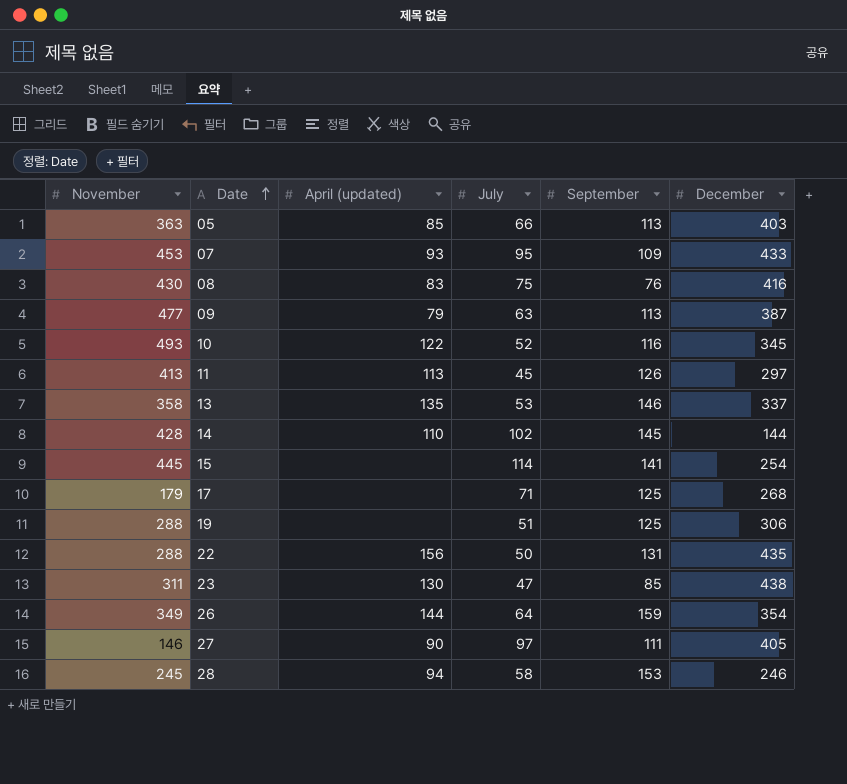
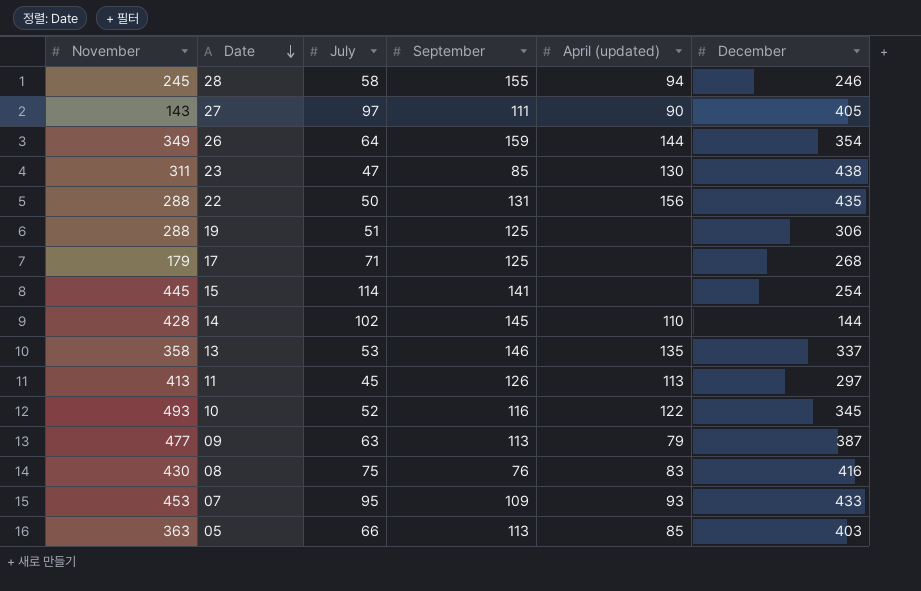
row order: Date ascending -> Date descending
column April (updated) | position: 3 -> 5
28 | September: 153 -> 155
27 | November: 146 -> 143

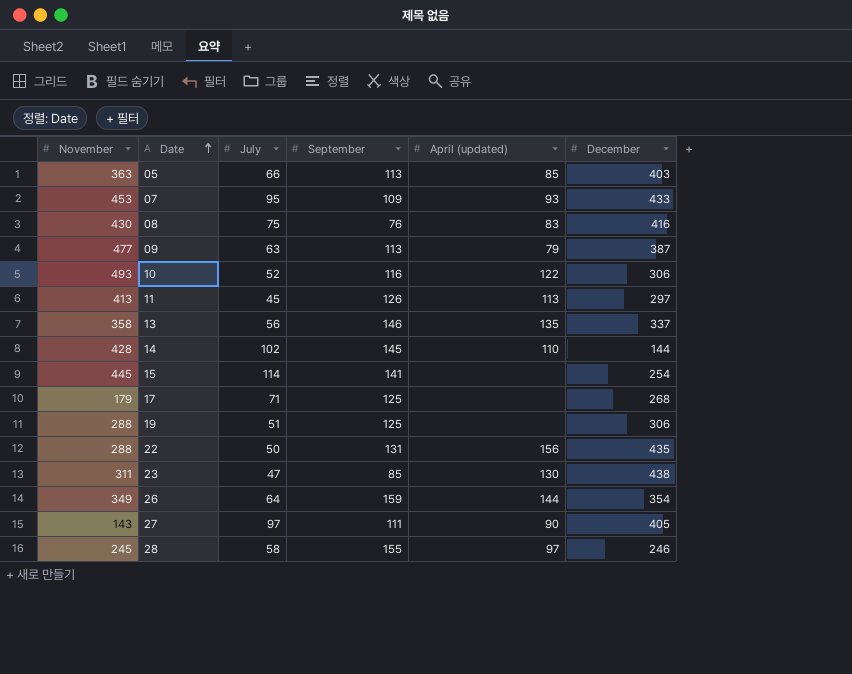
row order: Date descending -> Date ascending
10 | December: 345 -> 306
13 | July: 53 -> 56
28 | April (updated): 94 -> 97

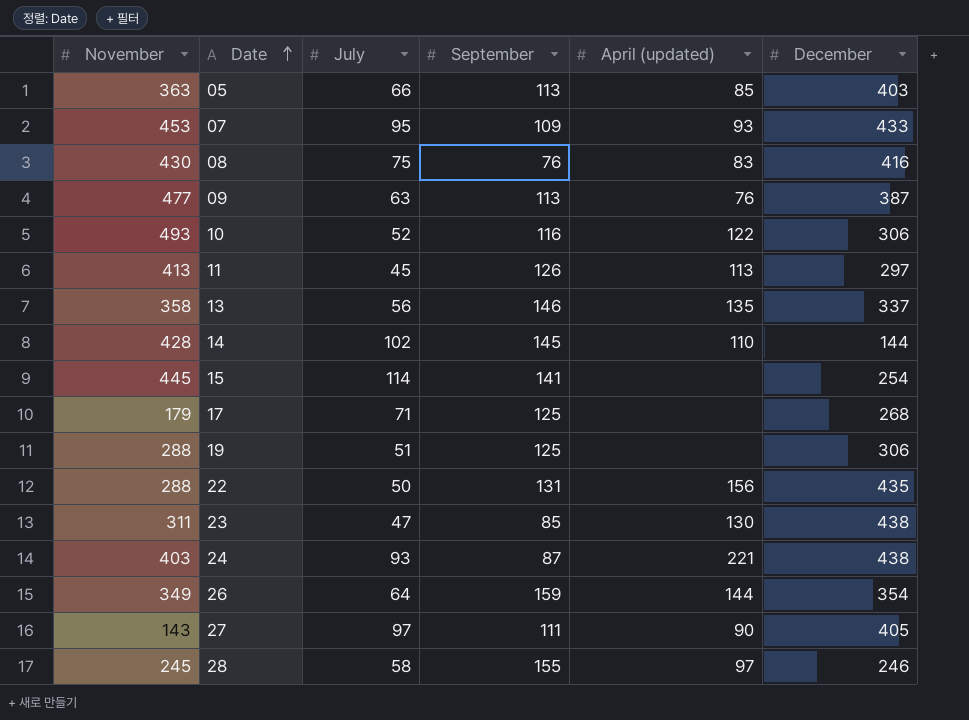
09 | April (updated): 79 -> 76
row 24: none -> 403 | 93 | 87 | 221 | 438

